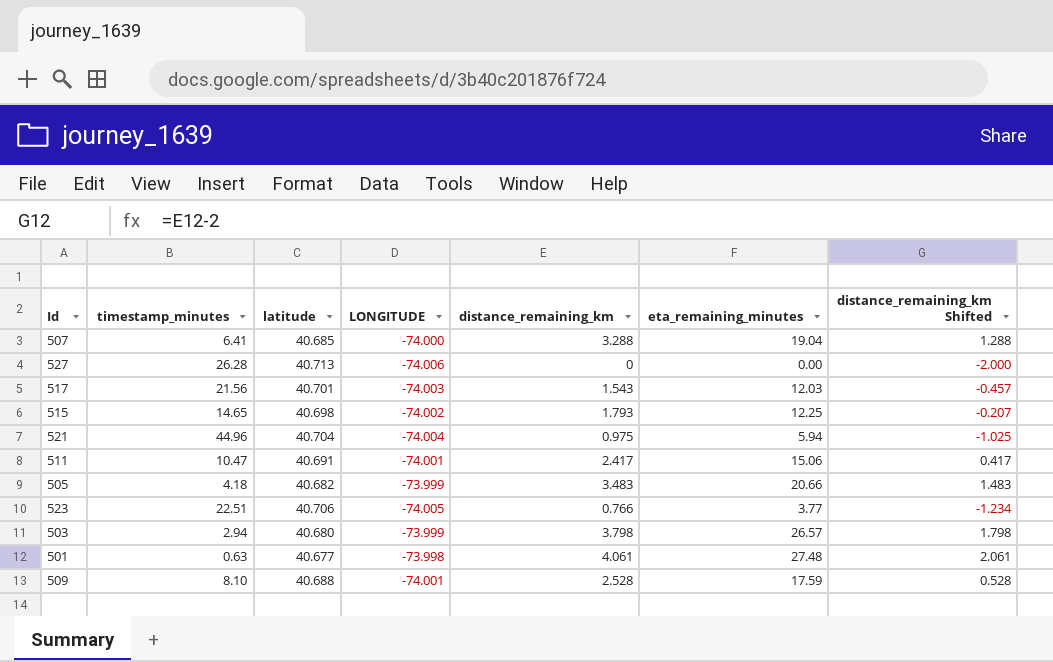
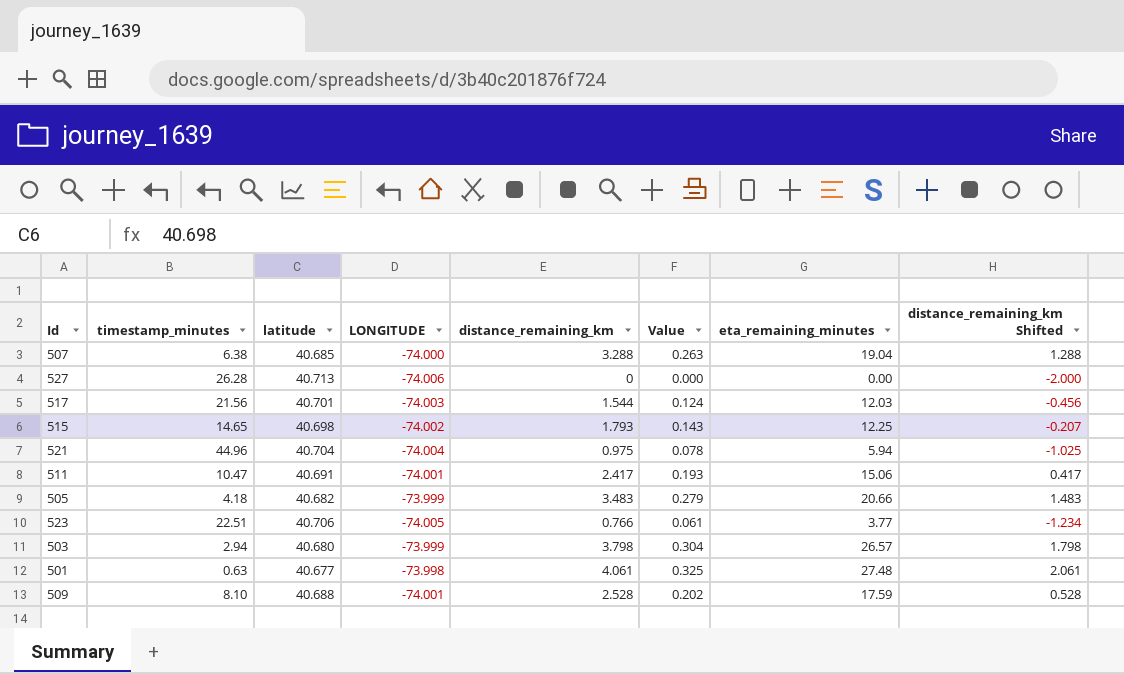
column Value | formula: none -> [distance_remaining_km] * 0.08
507 | timestamp_minutes: 6.41 -> 6.38
517 | distance_remaining_km: 1.543 -> 1.544
517 | distance_remaining_km Shifted: -0.457 -> -0.456

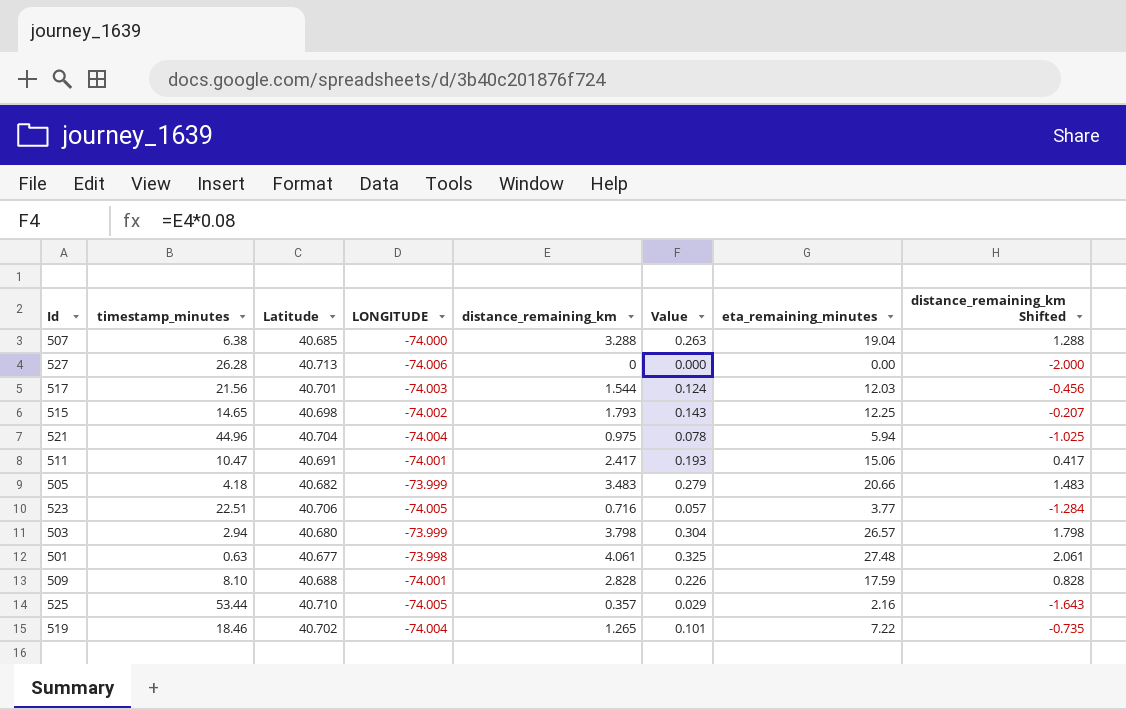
column name: latitude -> Latitude
523 | distance_remaining_km: 0.766 -> 0.716
523 | Value: 0.061 -> 0.057
523 | distance_remaining_km Shifted: -1.234 -> -1.284
509 | distance_remaining_km: 2.528 -> 2.828
509 | Value: 0.202 -> 0.226
509 | distance_remaining_km Shifted: 0.528 -> 0.828
row 525: none -> 53.44 | 40.710 | -74.005 | 0.357 | 0.029 | 2.16 | -1.643
row 519: none -> 18.46 | 40.702 | -74.004 | 1.265 | 0.101 | 7.22 | -0.735

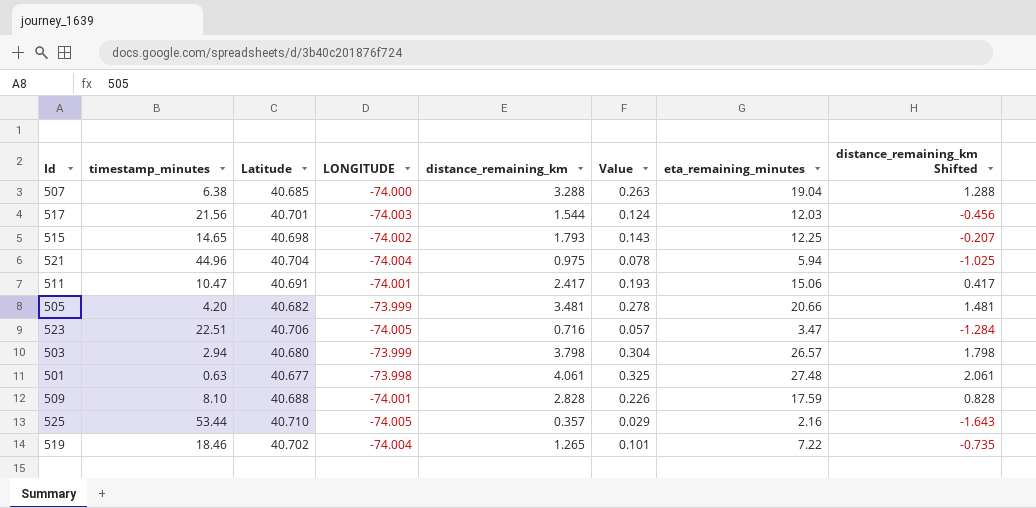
row 527: 26.28 | 40.713 | -74.006 | 0 | 0.000 | 0.00 | -2.000 -> none
505 | timestamp_minutes: 4.18 -> 4.20
505 | distance_remaining_km: 3.483 -> 3.481
505 | Value: 0.279 -> 0.278
505 | distance_remaining_km Shifted: 1.483 -> 1.481
523 | eta_remaining_minutes: 3.77 -> 3.47

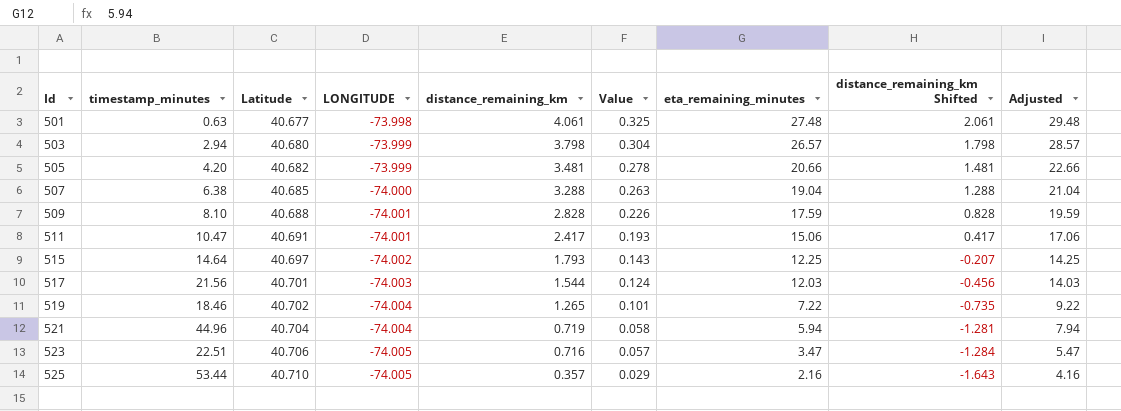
row order: none -> Id ascending
column Adjusted | formula: none -> [eta_remaining_minutes] + 2
515 | timestamp_minutes: 14.65 -> 14.64
515 | Latitude: 40.698 -> 40.697
521 | distance_remaining_km: 0.975 -> 0.719
521 | Value: 0.078 -> 0.058
521 | distance_remaining_km Shifted: -1.025 -> -1.281

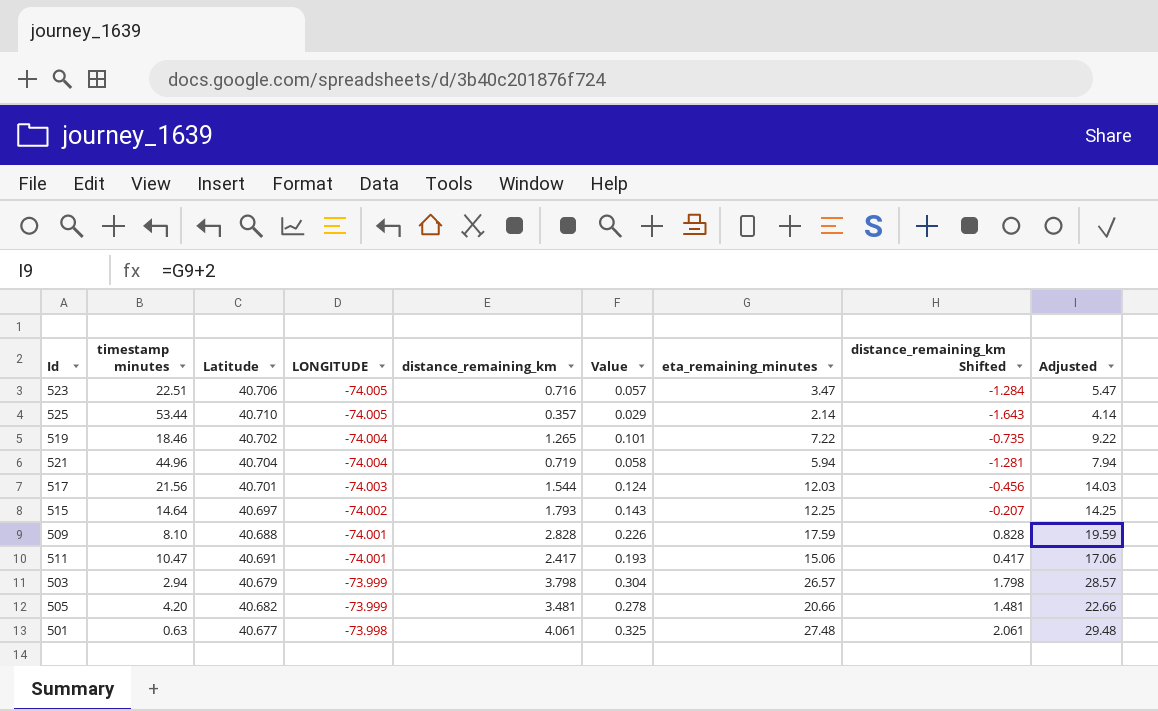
row order: Id ascending -> LONGITUDE ascending
column name: timestamp_minutes -> timestamp minutes
row 507: 6.38 | 40.685 | -74.000 | 3.288 | 0.263 | 19.04 | 1.288 | 21.04 -> none
525 | eta_remaining_minutes: 2.16 -> 2.14
525 | Adjusted: 4.16 -> 4.14
503 | Latitude: 40.680 -> 40.679

